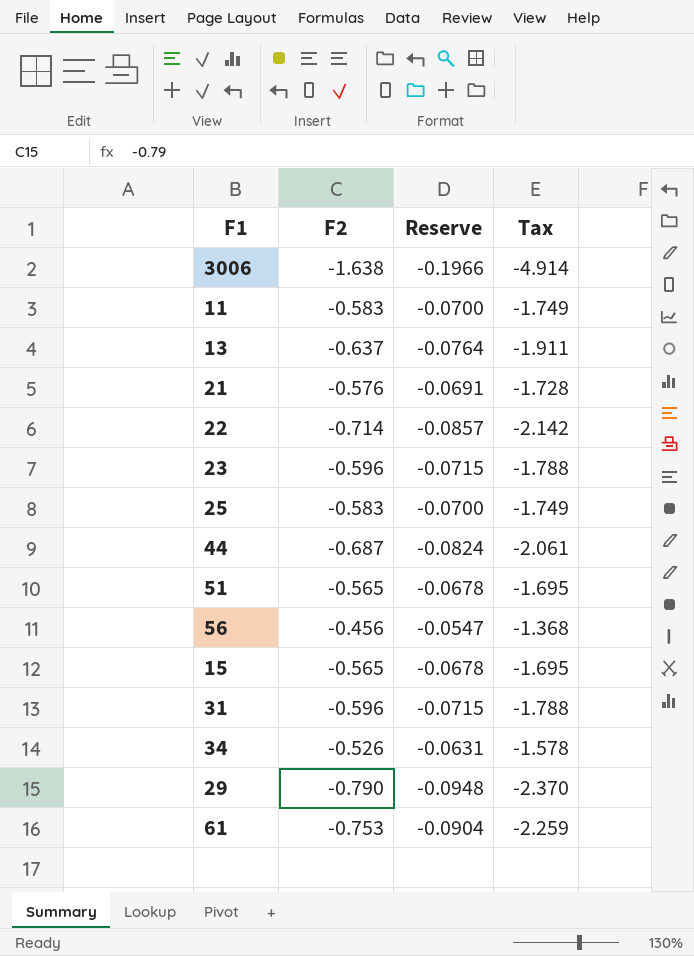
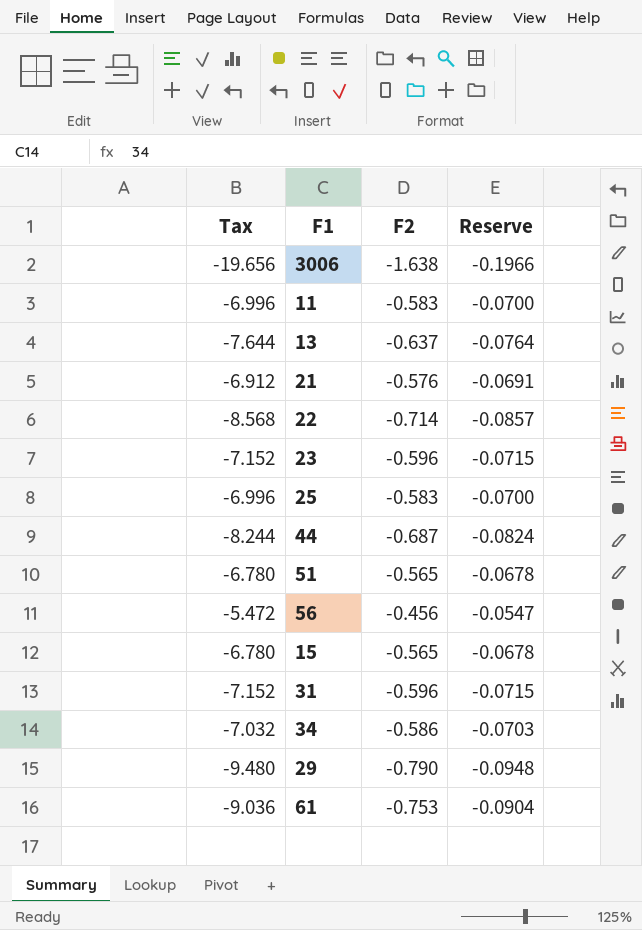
column Tax | formula: [F2] * 3 -> [F2] * 12
column Tax | position: 4 -> 1
34 | F2: -0.526 -> -0.586
34 | Reserve: -0.0631 -> -0.0703

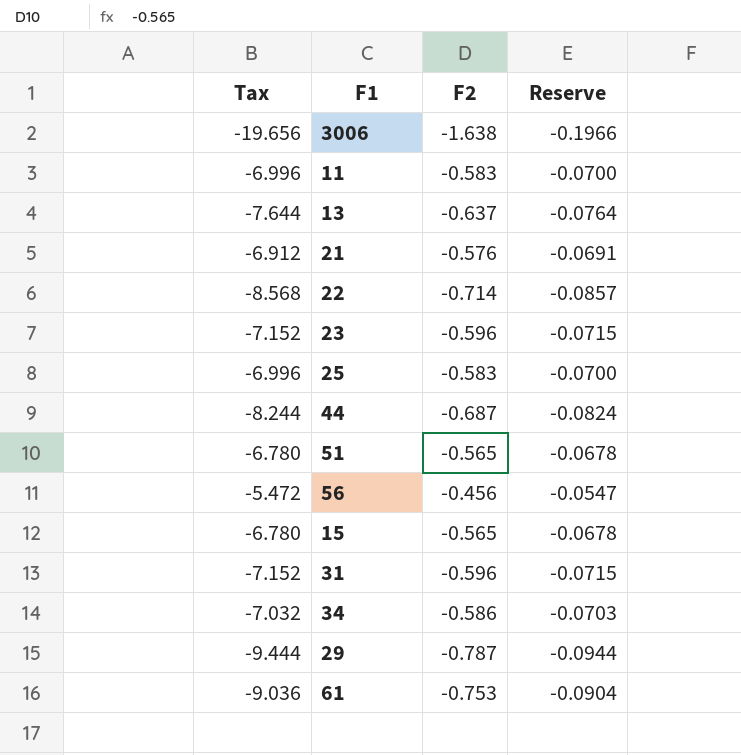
29 | Tax: -9.480 -> -9.444
29 | F2: -0.790 -> -0.787
29 | Reserve: -0.0948 -> -0.0944

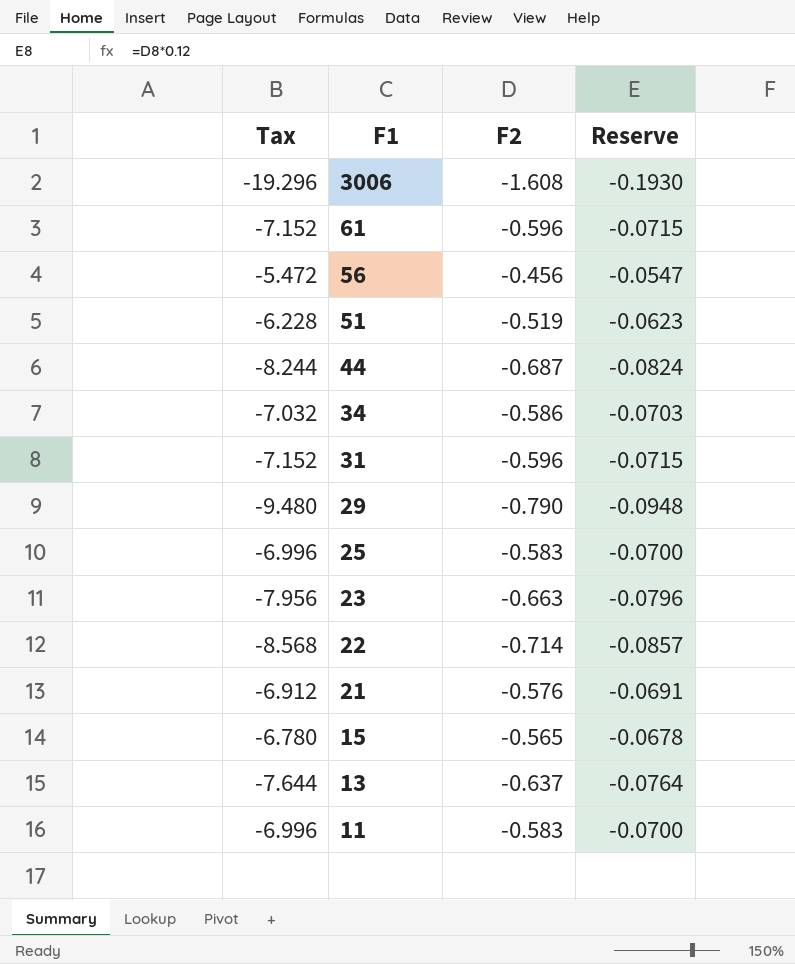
row order: none -> F1 descending
3006 | Tax: -19.656 -> -19.296
3006 | F2: -1.638 -> -1.608
3006 | Reserve: -0.1966 -> -0.1930
61 | Tax: -9.036 -> -7.152
61 | F2: -0.753 -> -0.596
61 | Reserve: -0.0904 -> -0.0715
51 | Tax: -6.780 -> -6.228
51 | F2: -0.565 -> -0.519
51 | Reserve: -0.0678 -> -0.0623
29 | Tax: -9.444 -> -9.480
29 | F2: -0.787 -> -0.790
29 | Reserve: -0.0944 -> -0.0948
23 | Tax: -7.152 -> -7.956
23 | F2: -0.596 -> -0.663
23 | Reserve: -0.0715 -> -0.0796

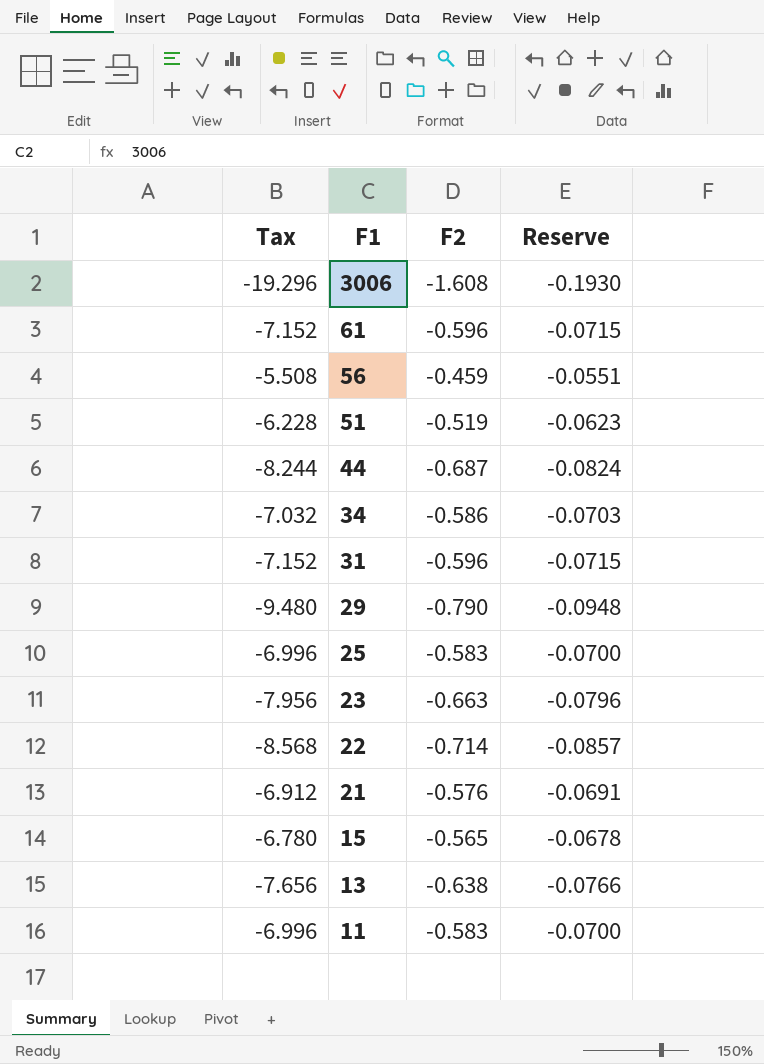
56 | Tax: -5.472 -> -5.508
56 | F2: -0.456 -> -0.459
56 | Reserve: -0.0547 -> -0.0551
13 | Tax: -7.644 -> -7.656
13 | F2: -0.637 -> -0.638
13 | Reserve: -0.0764 -> -0.0766

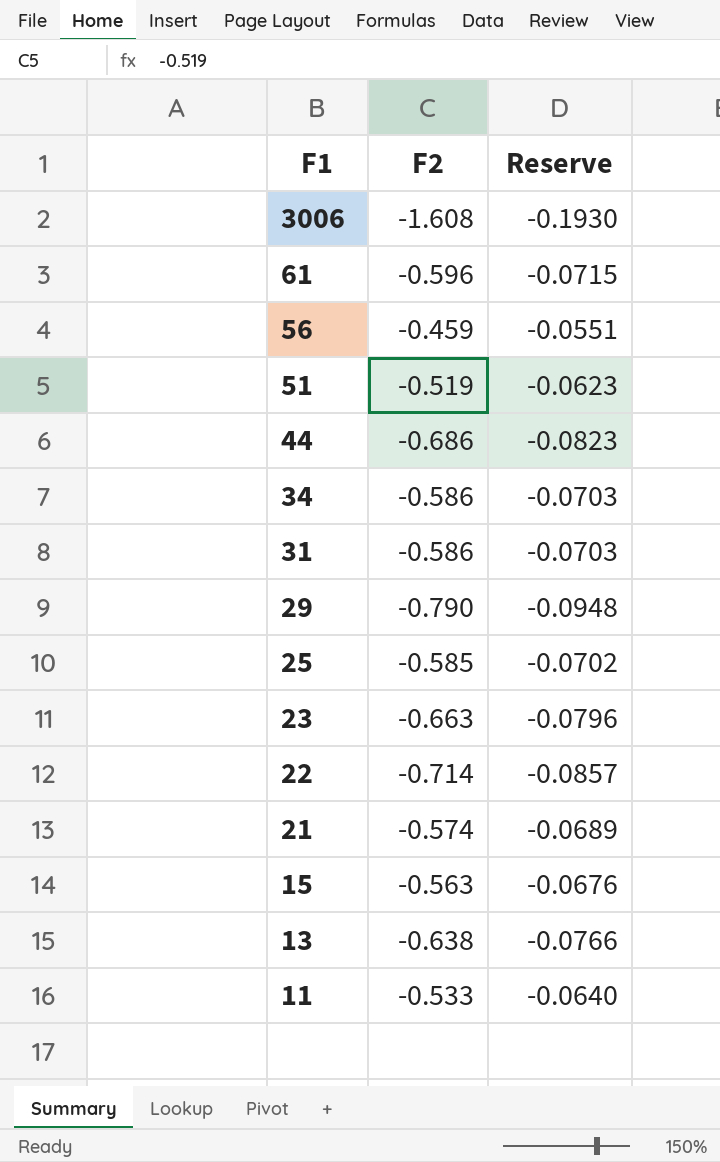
column Tax | formula: [F2] * 12 -> none
44 | F2: -0.687 -> -0.686
44 | Reserve: -0.0824 -> -0.0823
31 | F2: -0.596 -> -0.586
31 | Reserve: -0.0715 -> -0.0703
25 | F2: -0.583 -> -0.585
25 | Reserve: -0.0700 -> -0.0702
21 | F2: -0.576 -> -0.574
21 | Reserve: -0.0691 -> -0.0689
15 | F2: -0.565 -> -0.563
15 | Reserve: -0.0678 -> -0.0676
11 | F2: -0.583 -> -0.533
11 | Reserve: -0.0700 -> -0.0640

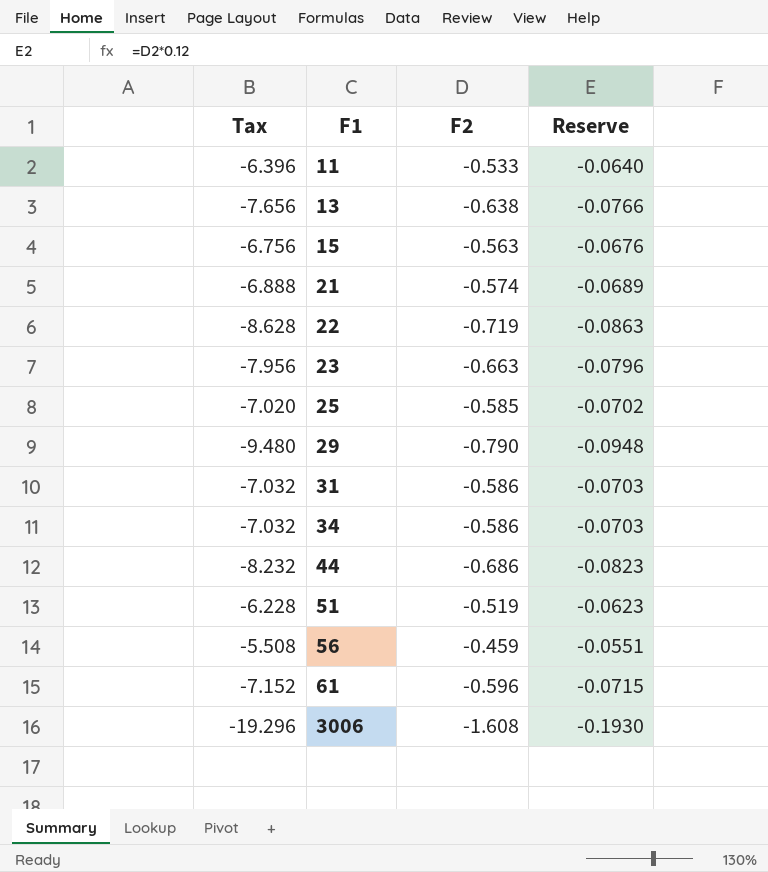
row order: F1 descending -> F1 ascending
column Tax | formula: none -> [F2] * 12
22 | F2: -0.714 -> -0.719
22 | Reserve: -0.0857 -> -0.0863

